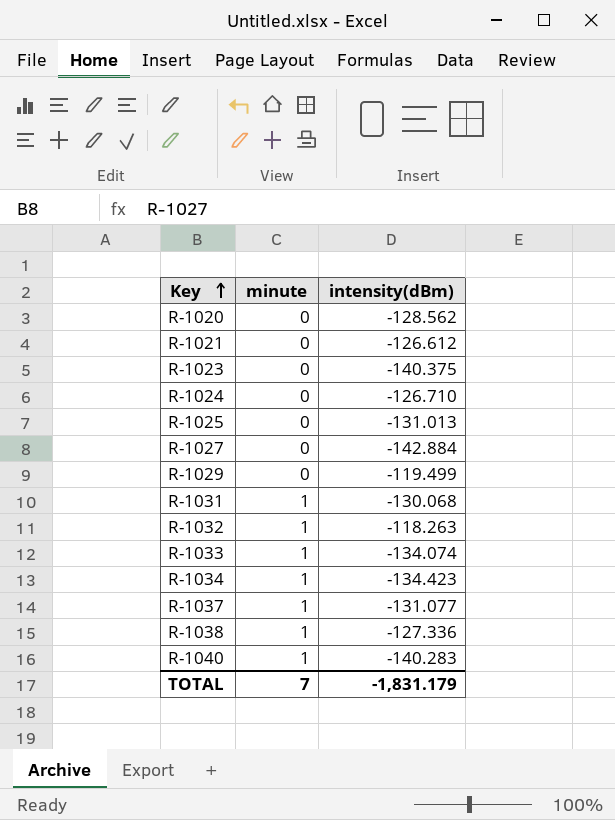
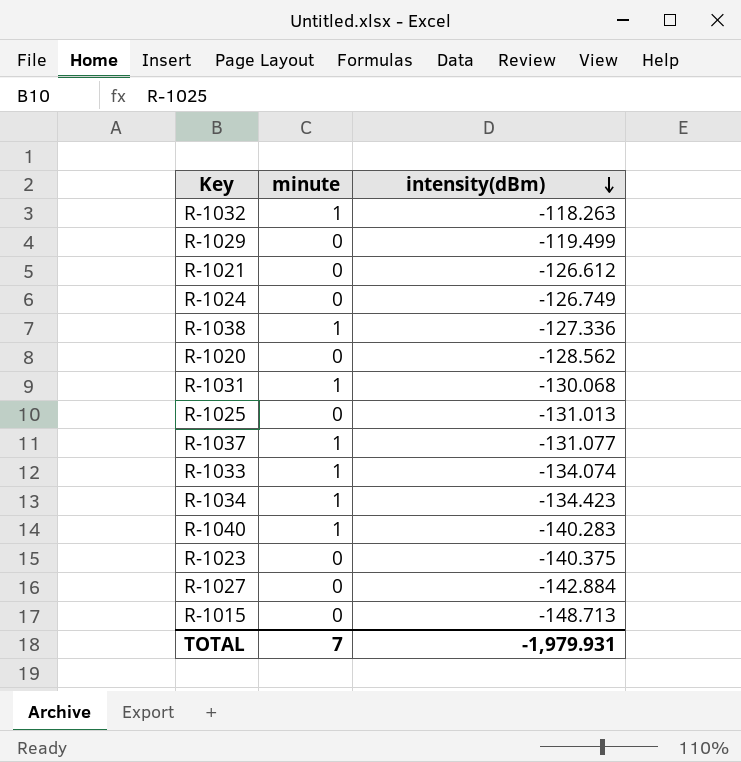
row order: Key ascending -> intensity(dBm) descending
R-1024 | intensity(dBm): -126.710 -> -126.749
row R-1015: none -> 0 | -148.713
TOTAL | intensity(dBm): -1,831.179 -> -1,979.931

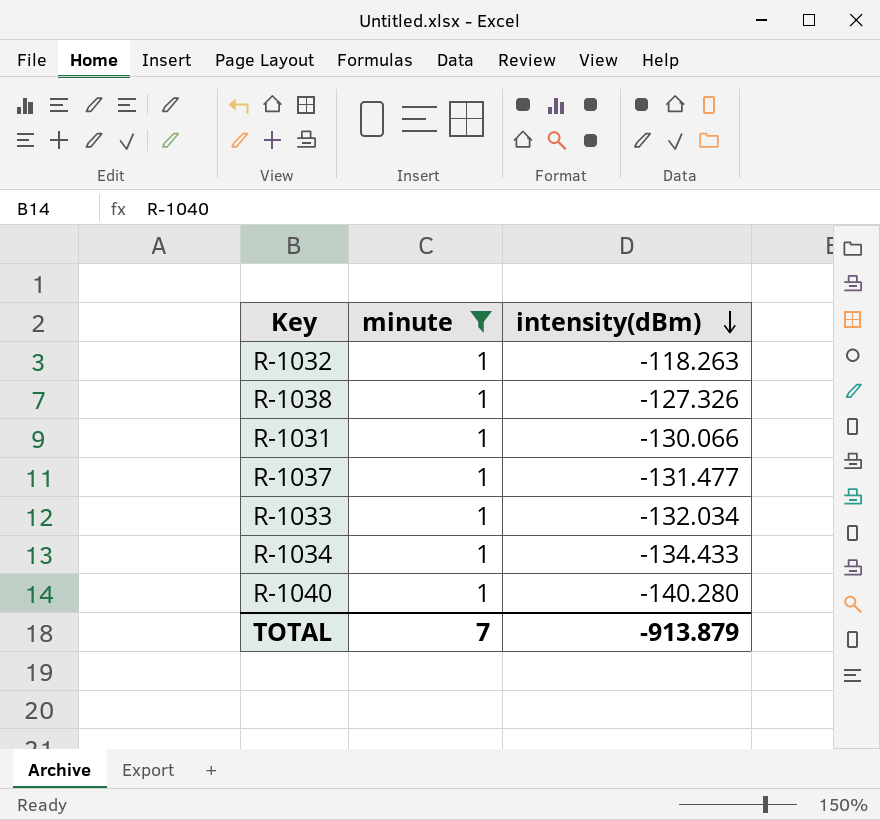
filter: none -> minute = 1
R-1038 | intensity(dBm): -127.336 -> -127.326
R-1031 | intensity(dBm): -130.068 -> -130.066
R-1037 | intensity(dBm): -131.077 -> -131.477
R-1033 | intensity(dBm): -134.074 -> -132.034
R-1034 | intensity(dBm): -134.423 -> -134.433
R-1040 | intensity(dBm): -140.283 -> -140.280
TOTAL | intensity(dBm): -1,979.931 -> -913.879

